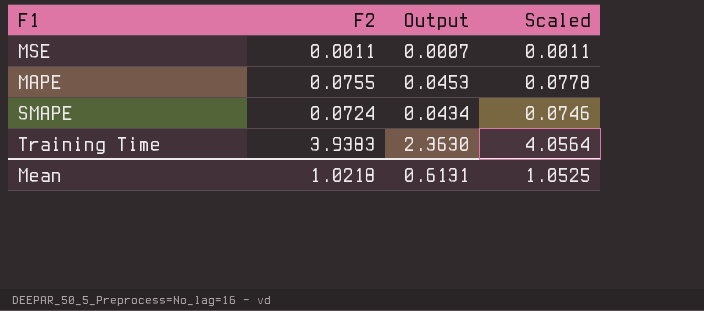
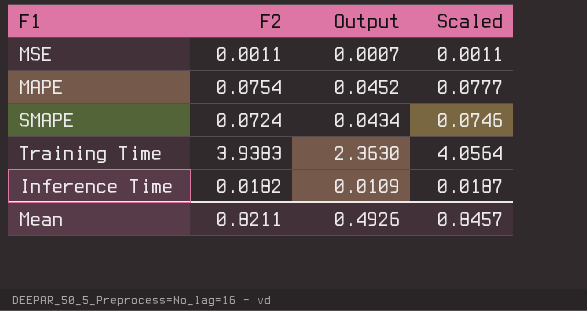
MAPE | F2: 0.0755 -> 0.0754
MAPE | Output: 0.0453 -> 0.0452
MAPE | Scaled: 0.0778 -> 0.0777
row Inference Time: none -> 0.0182 | 0.0109 | 0.0187
Mean | F2: 1.0218 -> 0.8211
Mean | Output: 0.6131 -> 0.4926
Mean | Scaled: 1.0525 -> 0.8457

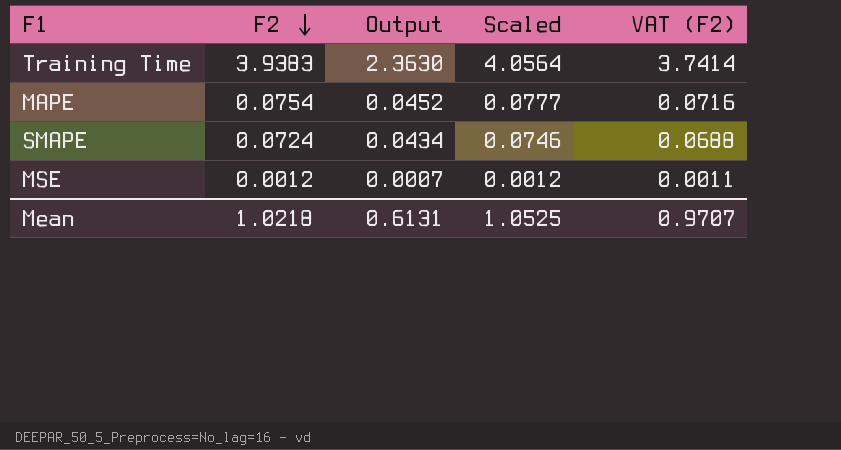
row order: none -> F2 descending
column VAT (F2) | formula: none -> [F2] * 0.95
row Inference Time: 0.0182 | 0.0109 | 0.0187 -> none
MSE | F2: 0.0011 -> 0.0012
MSE | Scaled: 0.0011 -> 0.0012
Mean | F2: 0.8211 -> 1.0218
Mean | Output: 0.4926 -> 0.6131
Mean | Scaled: 0.8457 -> 1.0525

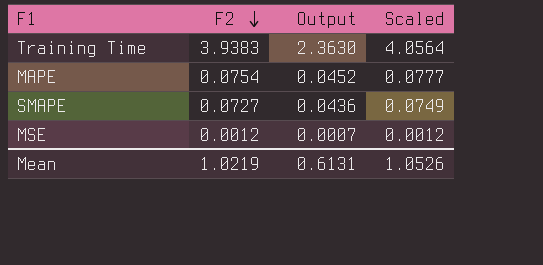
column VAT (F2) | formula: [F2] * 0.95 -> none
SMAPE | F2: 0.0724 -> 0.0727
SMAPE | Output: 0.0434 -> 0.0436
SMAPE | Scaled: 0.0746 -> 0.0749
Mean | F2: 1.0218 -> 1.0219
Mean | Scaled: 1.0525 -> 1.0526

